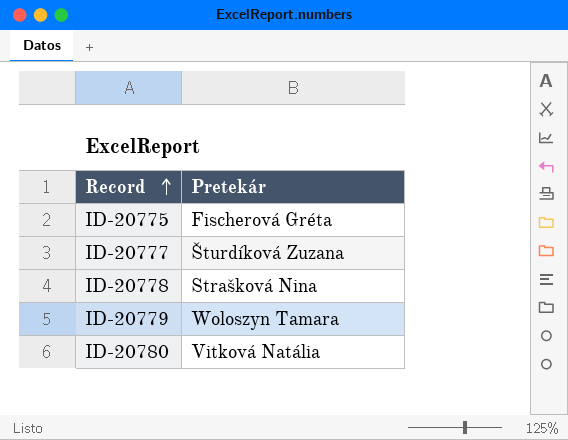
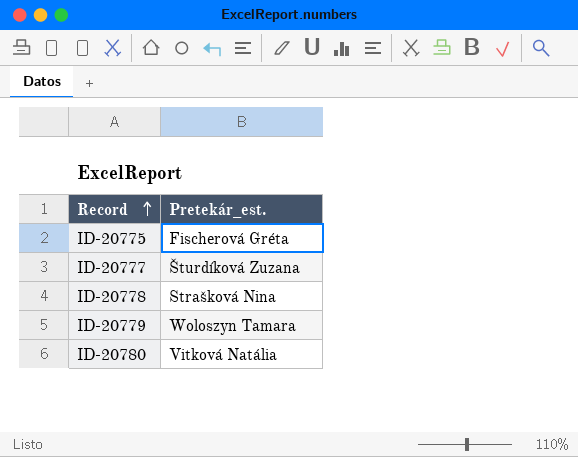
column name: Pretekár -> Pretekár_est.

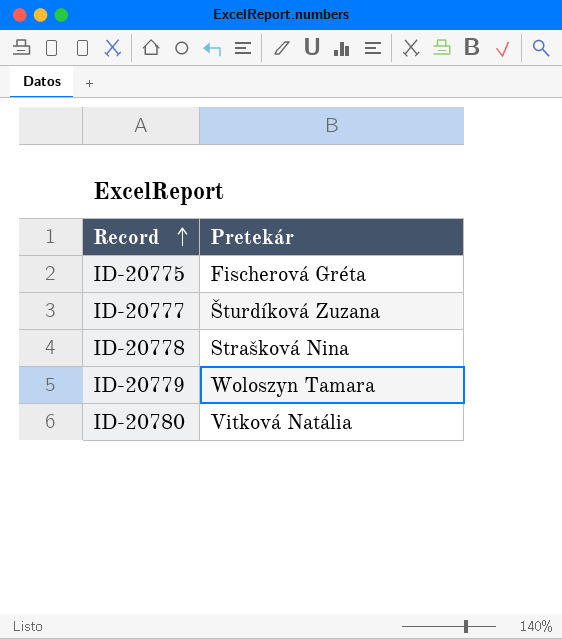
column name: Pretekár_est. -> Pretekár

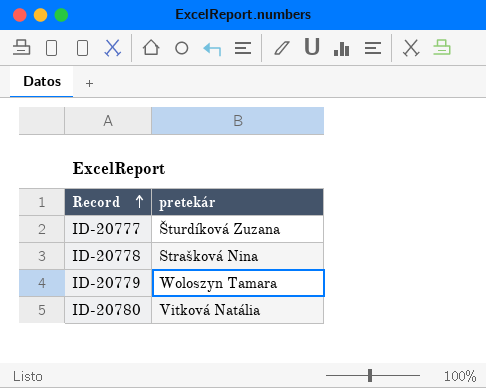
column name: Pretekár -> pretekár
row ID-20775: Fischerová Gréta -> none

